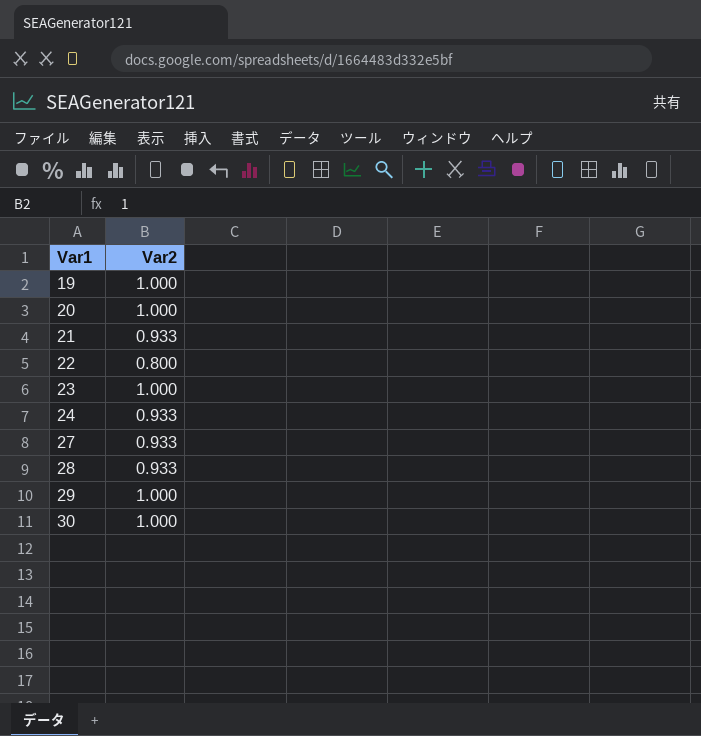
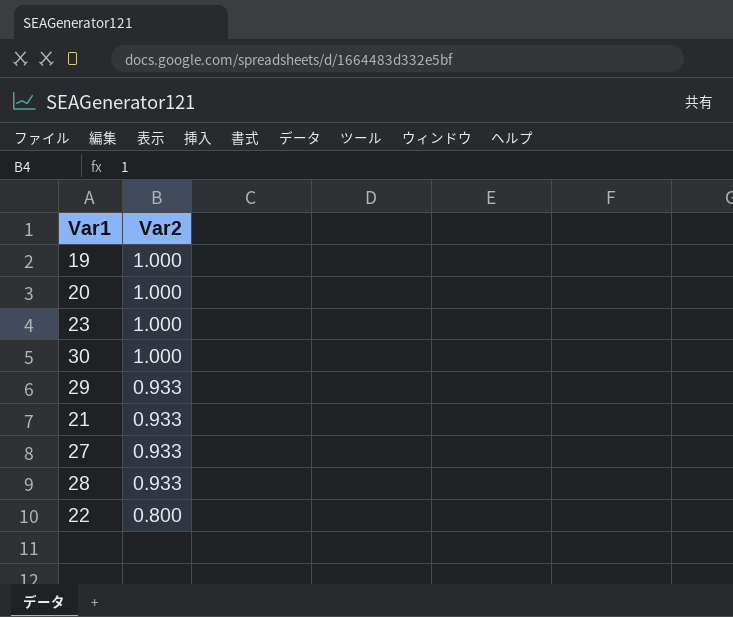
row order: Var1 ascending -> Var2 descending
row 24: 0.933 -> none
29 | Var2: 1.000 -> 0.933

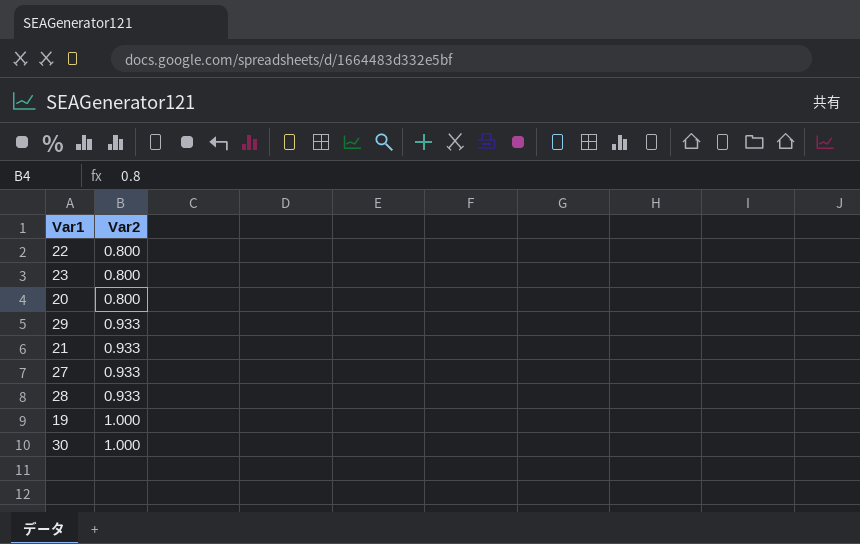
row order: Var2 descending -> Var2 ascending
23 | Var2: 1.000 -> 0.800
20 | Var2: 1.000 -> 0.800

